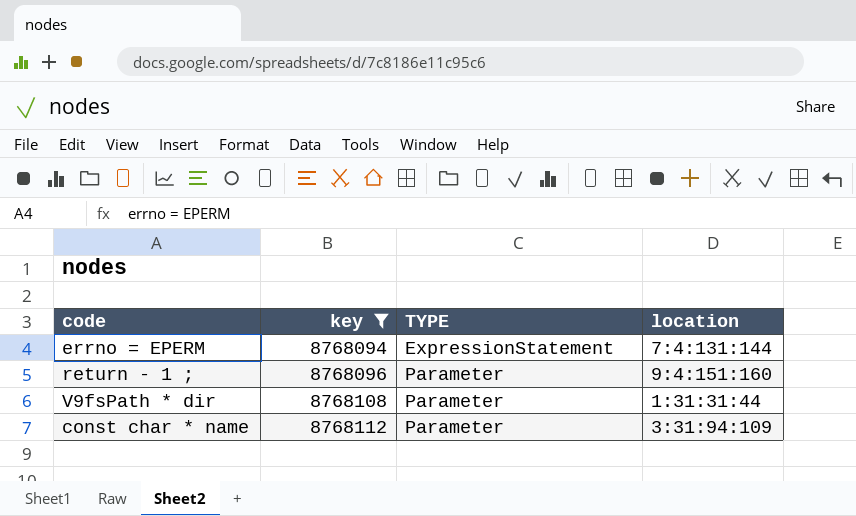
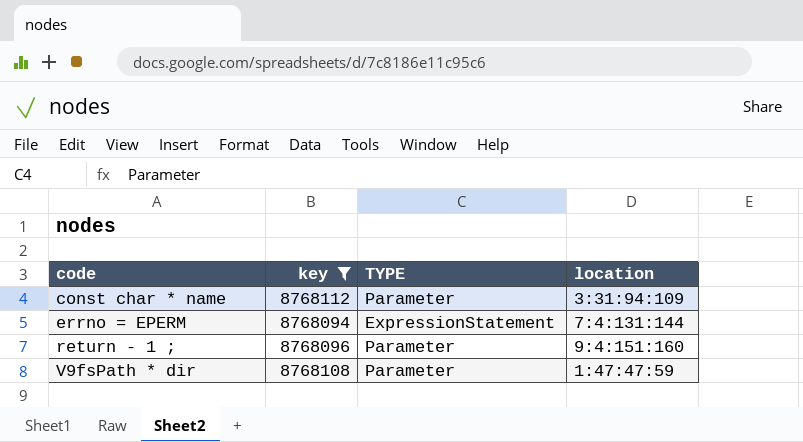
row order: key ascending -> code ascending
V9fsPath * dir | location: 1:31:31:44 -> 1:47:47:59

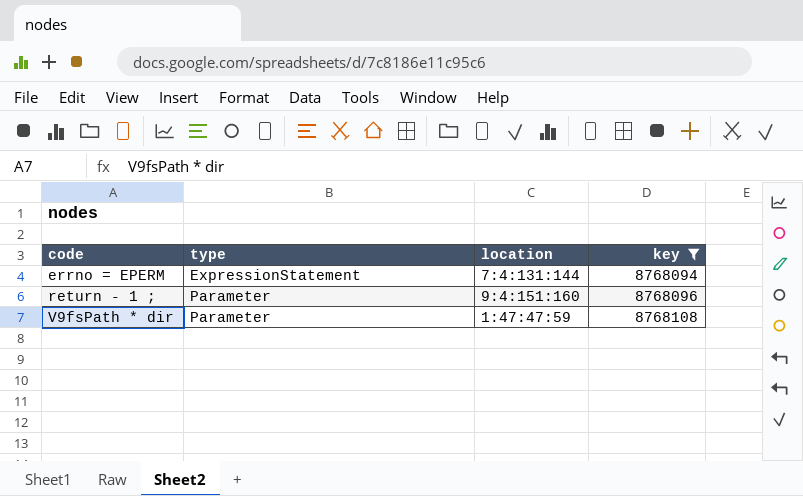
column name: TYPE -> type
column key | position: 2 -> 4
row const char * name: 8768112 | Parameter | 3:31:94:109 -> none

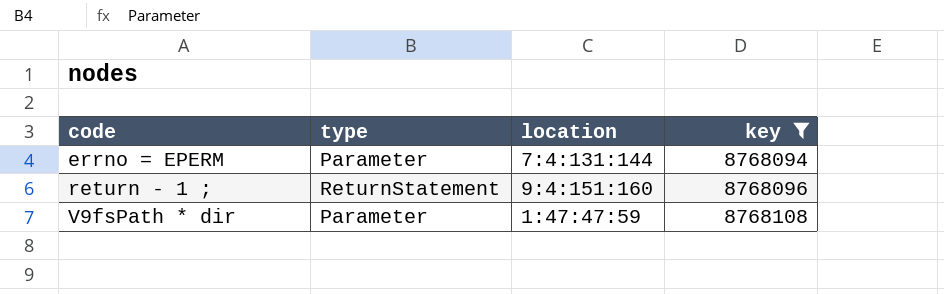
errno = EPERM | type: ExpressionStatement -> Parameter
return - 1 ; | type: Parameter -> ReturnStatement

